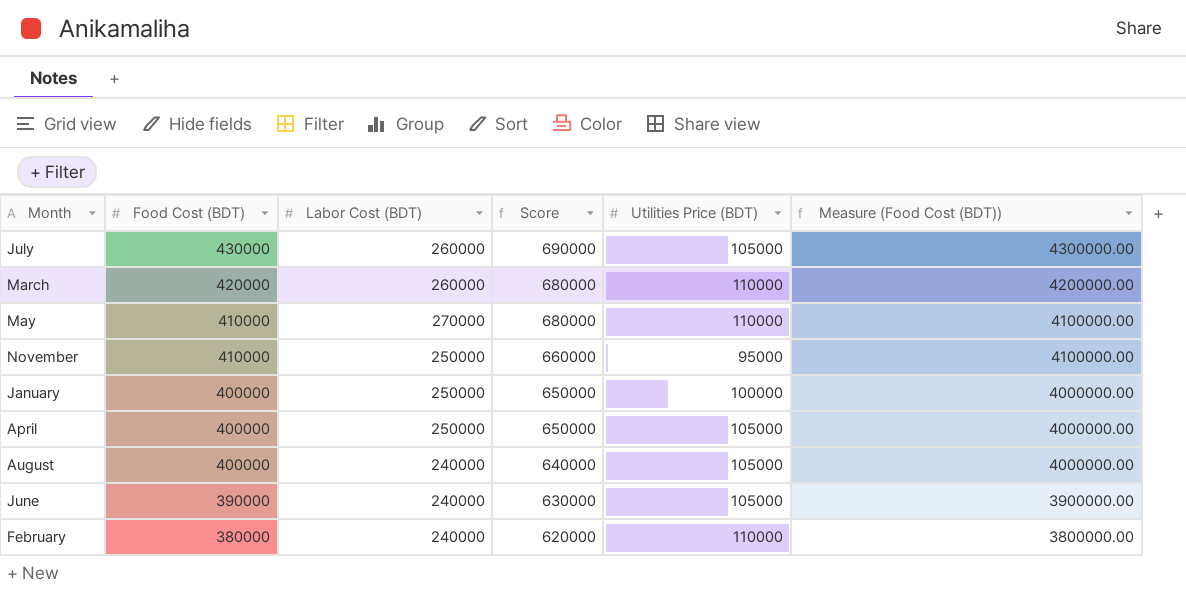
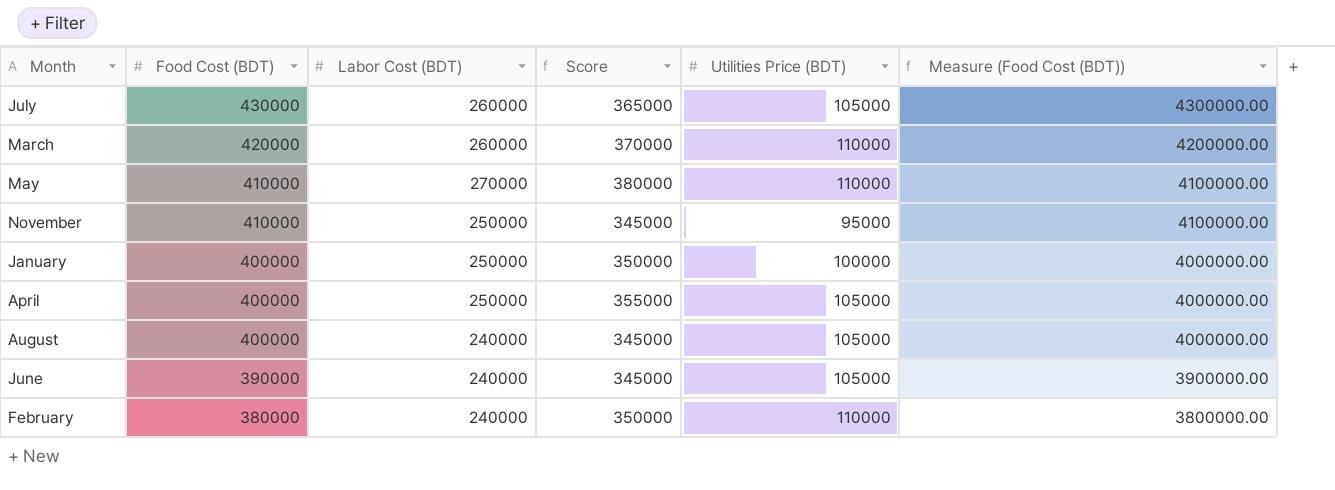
column Score | formula: [Food Cost (BDT)] + [Labor Cost (BDT)] -> [Labor Cost (BDT)] + [Utilities Price (BDT)]

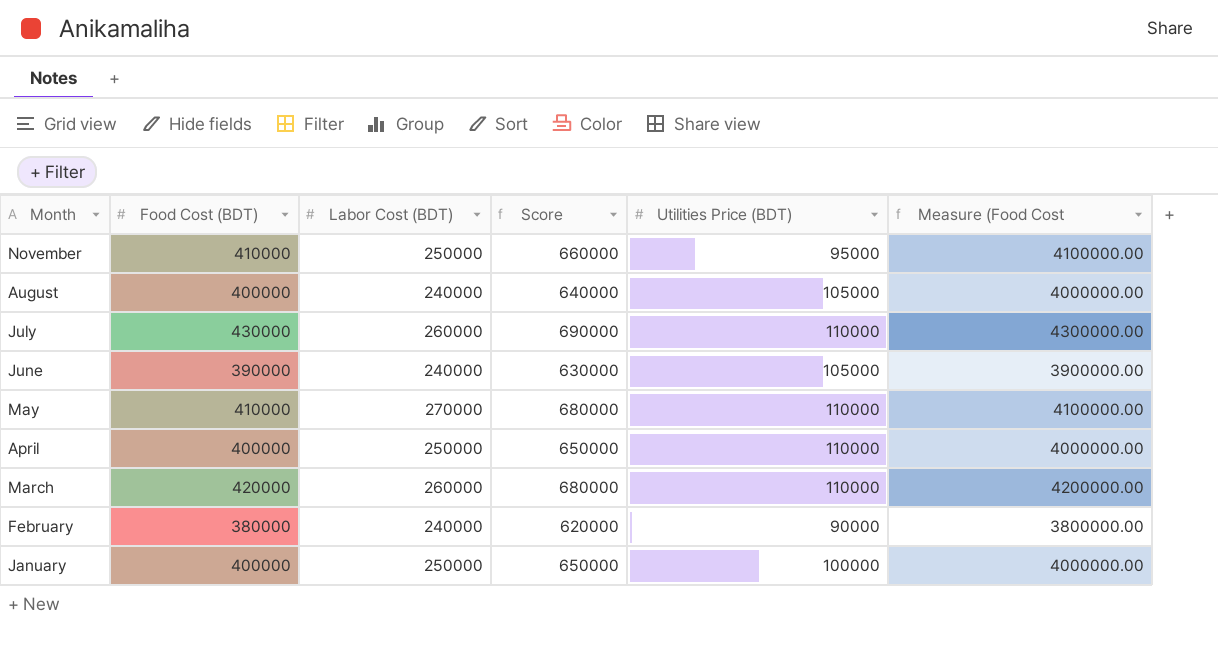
row order: Food Cost (BDT) descending -> Month descending
column Score | formula: [Labor Cost (BDT)] + [Utilities Price (BDT)] -> [Food Cost (BDT)] + [Labor Cost (BDT)]
column name: Measure (Food Cost (BDT)) -> Measure (Food Cost
July | Utilities Price (BDT): 105000 -> 110000
April | Utilities Price (BDT): 105000 -> 110000
February | Utilities Price (BDT): 110000 -> 90000

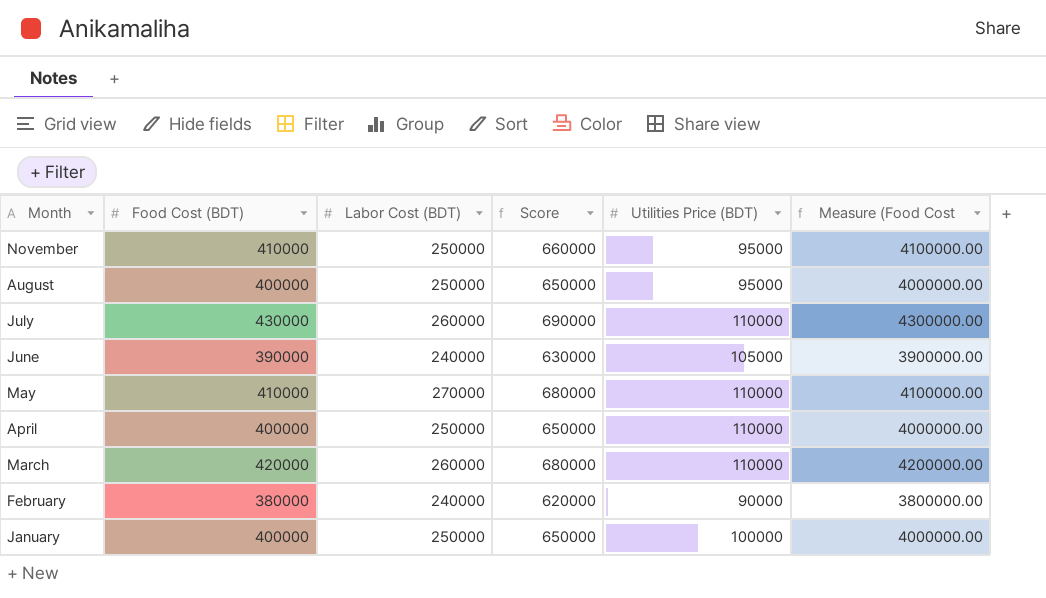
August | Labor Cost (BDT): 240000 -> 250000
August | Score: 640000 -> 650000
August | Utilities Price (BDT): 105000 -> 95000

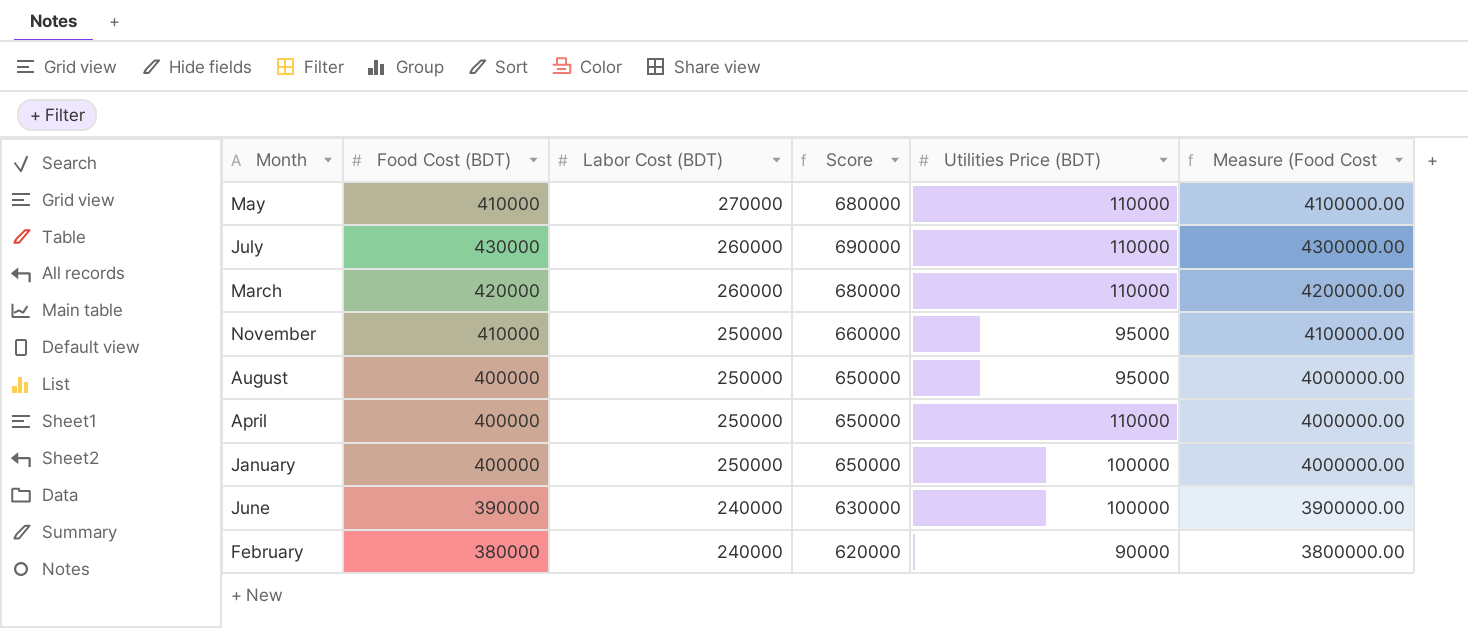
row order: Month descending -> Labor Cost (BDT) descending
June | Utilities Price (BDT): 105000 -> 100000

